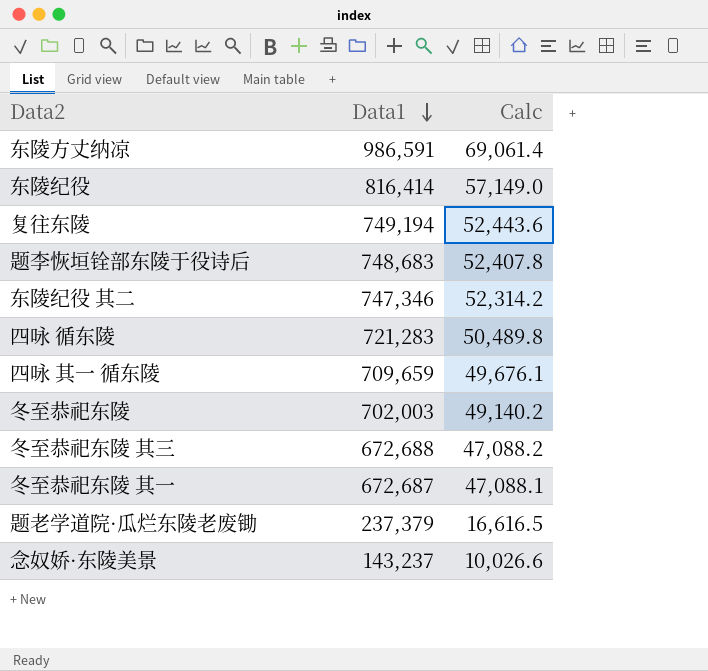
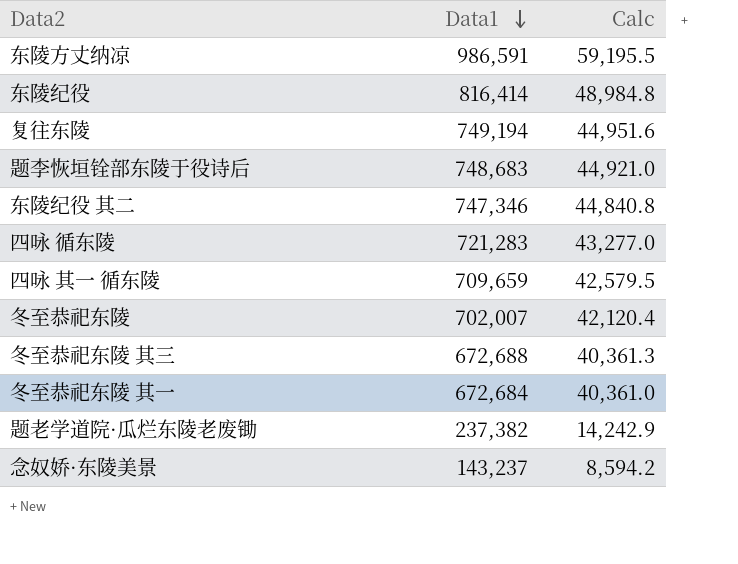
column Calc | formula: [Data1] * 0.07 -> [Data1] * 0.06
冬至恭祀东陵 | Data1: 702,003 -> 702,007
冬至恭祀东陵 其一 | Data1: 672,687 -> 672,684
题老学道院·瓜烂东陵老废锄 | Data1: 237,379 -> 237,382

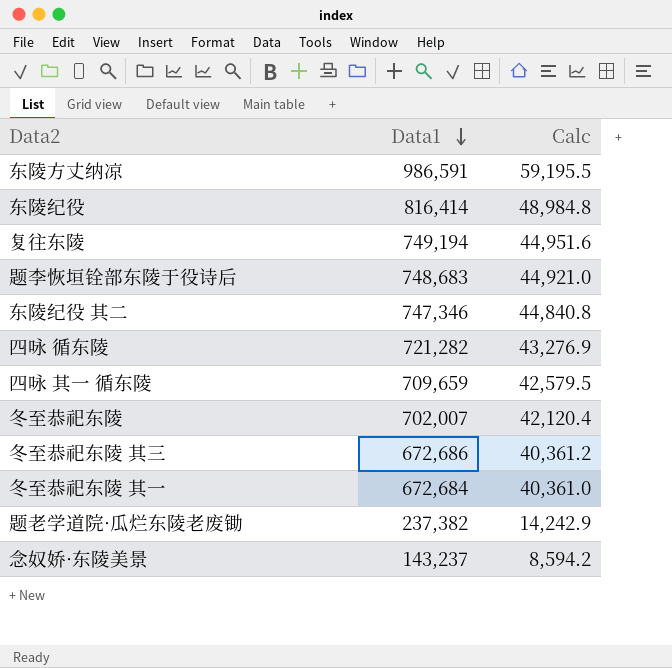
四咏 循东陵 | Data1: 721,283 -> 721,282
四咏 循东陵 | Calc: 43,277.0 -> 43,276.9
冬至恭祀东陵 其三 | Data1: 672,688 -> 672,686
冬至恭祀东陵 其三 | Calc: 40,361.3 -> 40,361.2

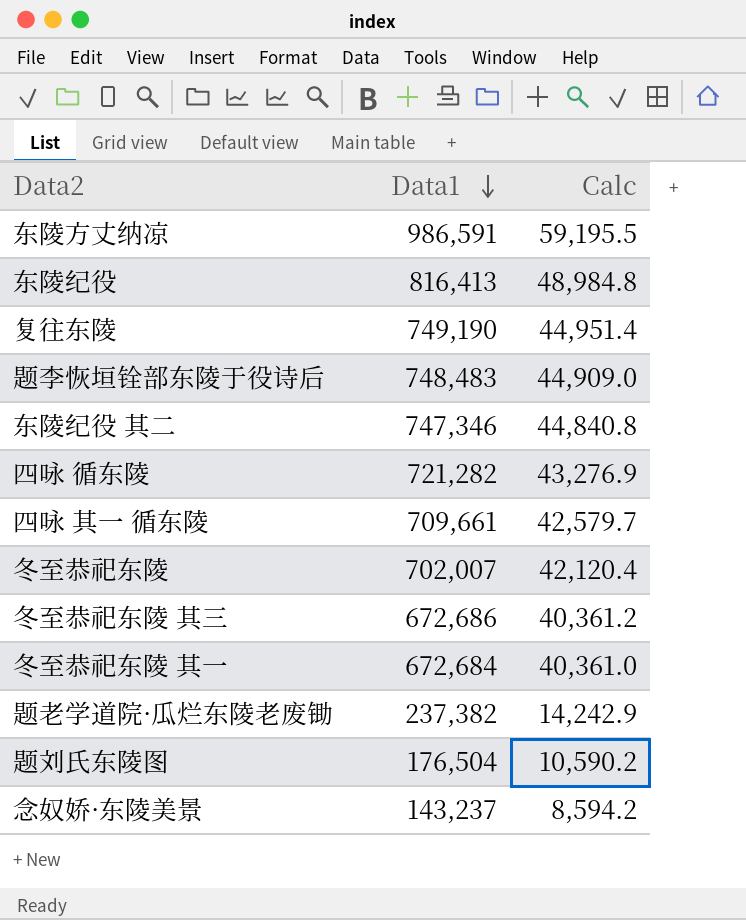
东陵纪役 | Data1: 816,414 -> 816,413
复往东陵 | Data1: 749,194 -> 749,190
复往东陵 | Calc: 44,951.6 -> 44,951.4
题李恢垣铨部东陵于役诗后 | Data1: 748,683 -> 748,483
题李恢垣铨部东陵于役诗后 | Calc: 44,921.0 -> 44,909.0
四咏 其一 循东陵 | Data1: 709,659 -> 709,661
四咏 其一 循东陵 | Calc: 42,579.5 -> 42,579.7
row 题刘氏东陵图: none -> 176,504 | 10,590.2

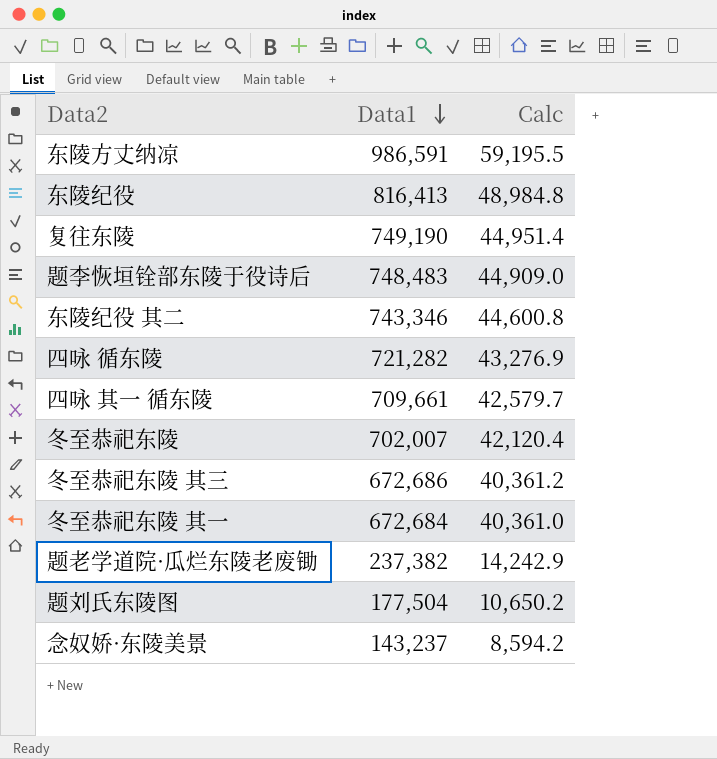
东陵纪役 其二 | Data1: 747,346 -> 743,346
东陵纪役 其二 | Calc: 44,840.8 -> 44,600.8
题刘氏东陵图 | Data1: 176,504 -> 177,504
题刘氏东陵图 | Calc: 10,590.2 -> 10,650.2

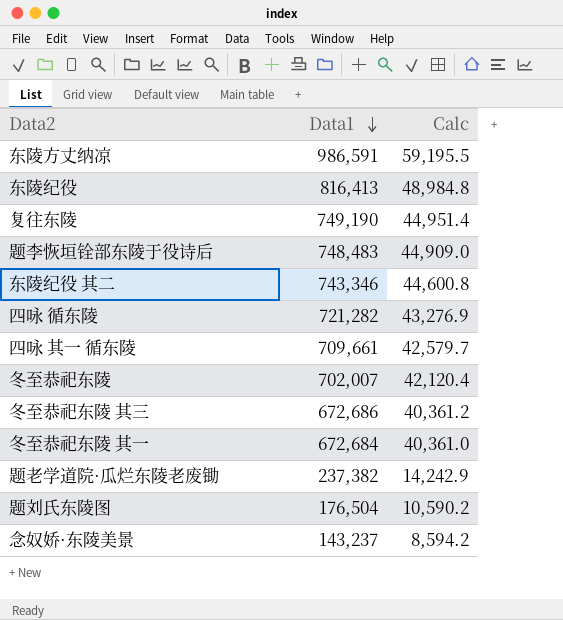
题刘氏东陵图 | Data1: 177,504 -> 176,504
题刘氏东陵图 | Calc: 10,650.2 -> 10,590.2

